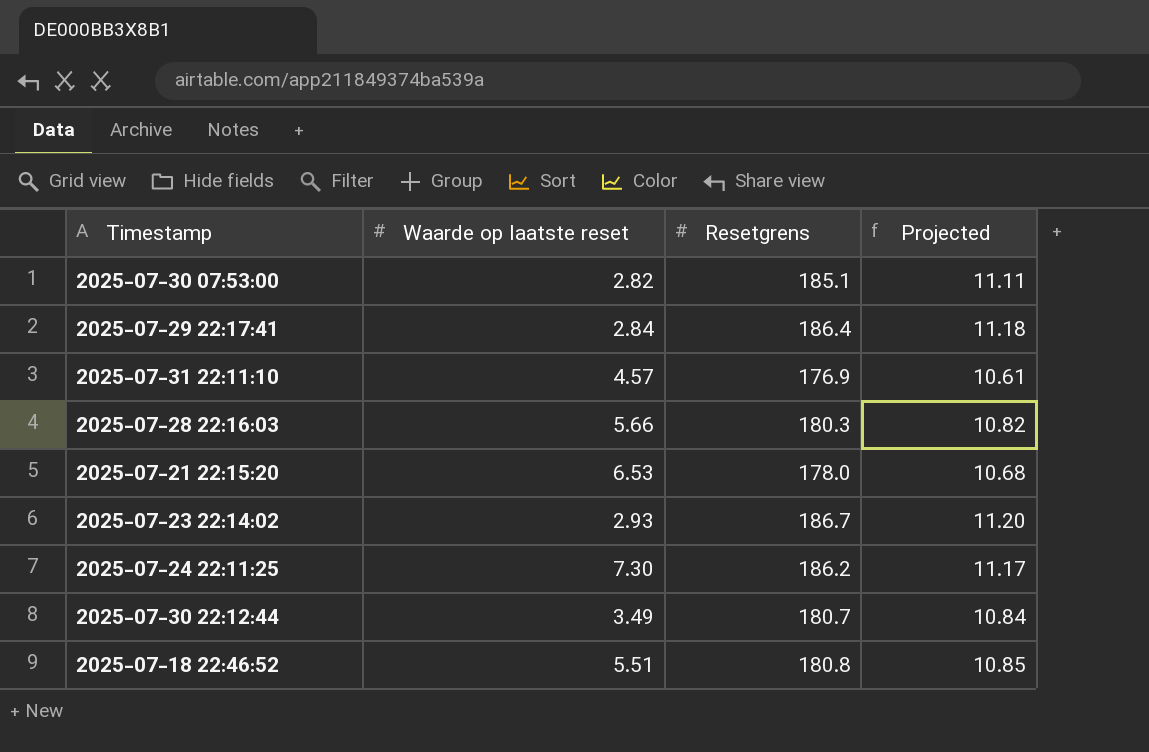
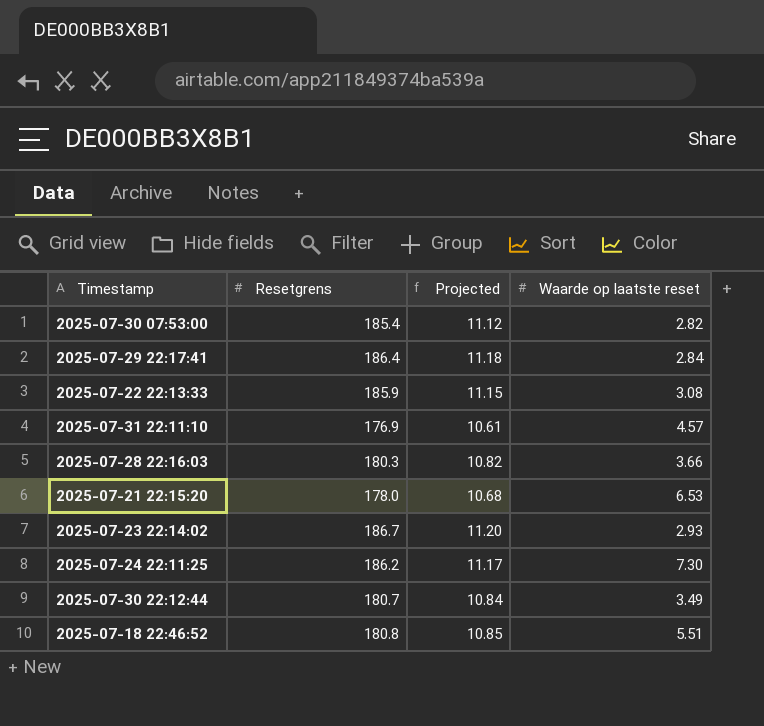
column Waarde op laatste reset | position: 2 -> 4
2025-07-30 07:53:00 | Resetgrens: 185.1 -> 185.4
2025-07-30 07:53:00 | Projected: 11.11 -> 11.12
row 2025-07-22 22:13:33: none -> 185.9 | 11.15 | 3.08
2025-07-28 22:16:03 | Waarde op laatste reset: 5.66 -> 3.66

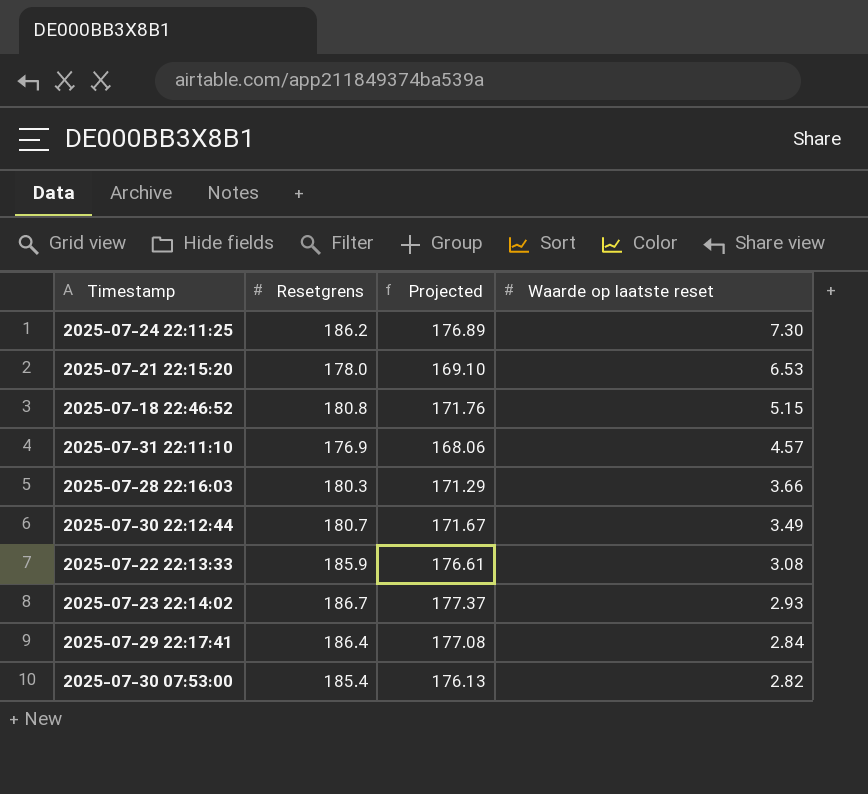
row order: none -> Waarde op laatste reset descending
column Projected | formula: [Resetgrens] * 0.06 -> [Resetgrens] * 0.95
2025-07-18 22:46:52 | Waarde op laatste reset: 5.51 -> 5.15

